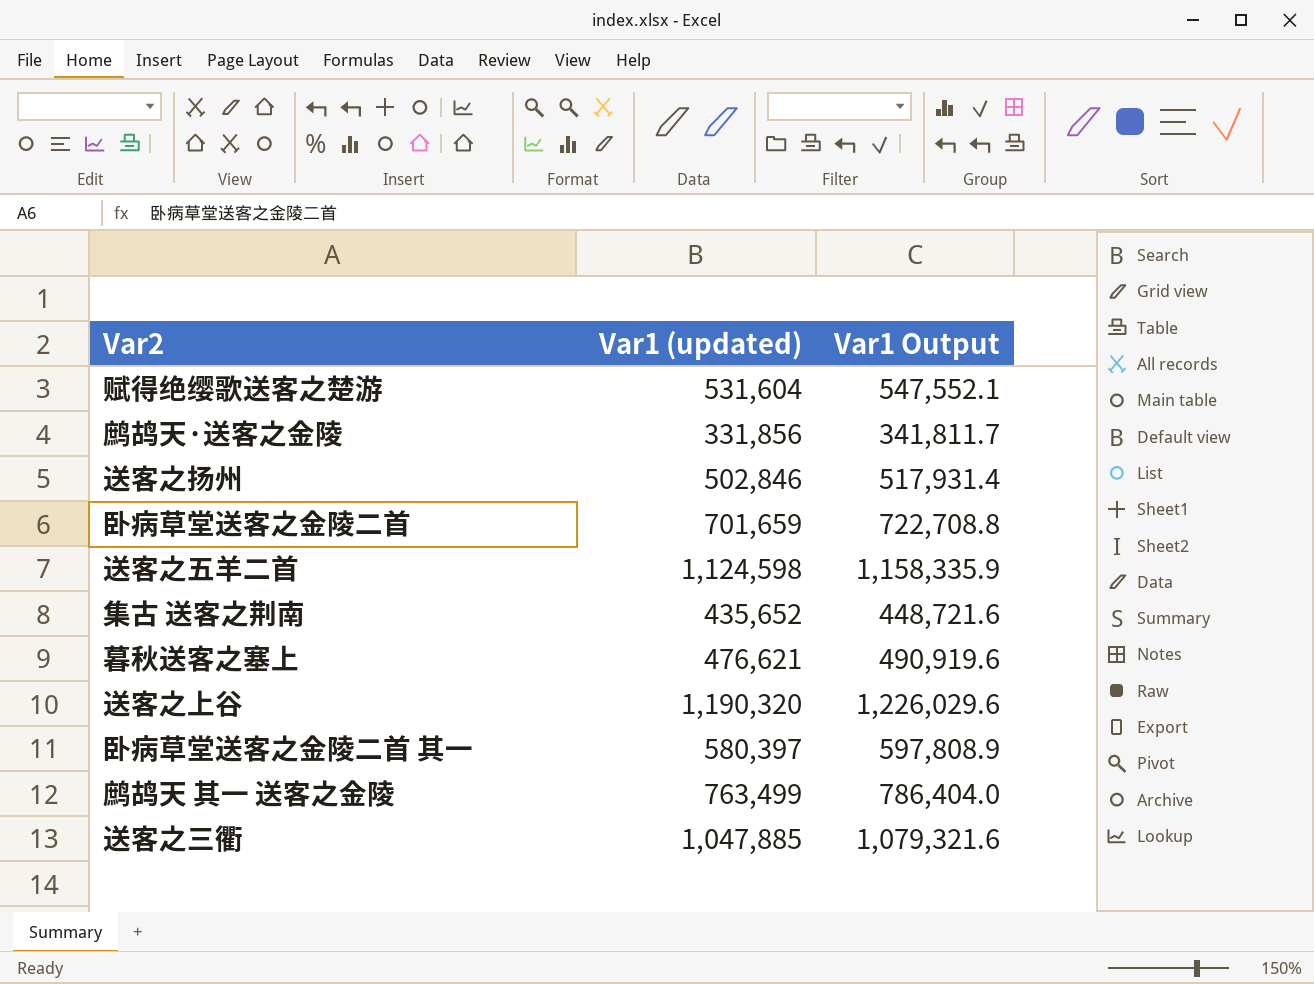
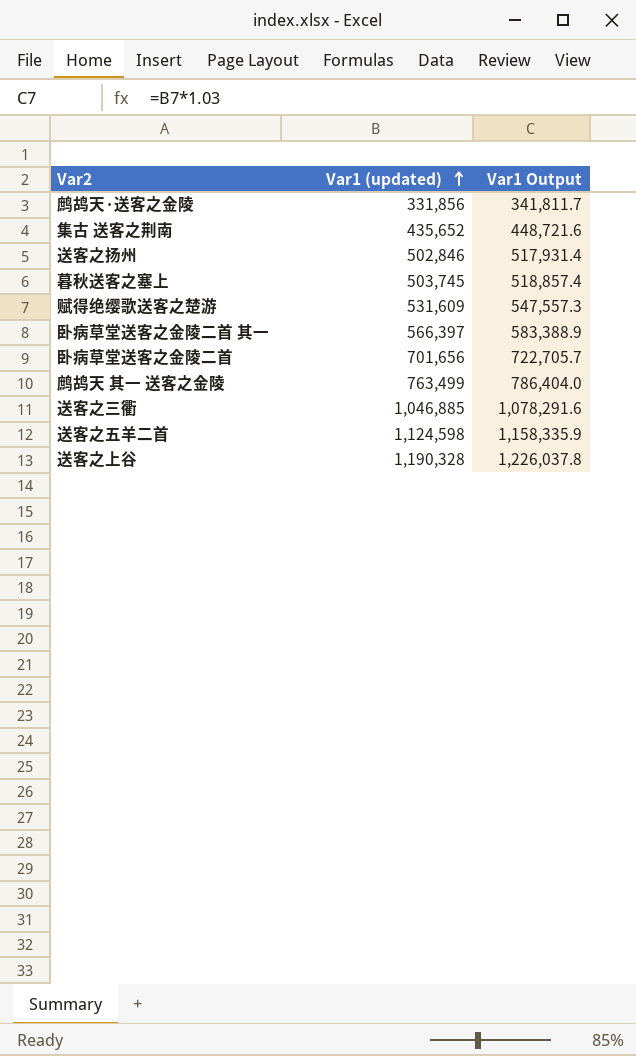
row order: none -> Var1 (updated) ascending
暮秋送客之塞上 | Var1 (updated): 476,621 -> 503,745
暮秋送客之塞上 | Var1 Output: 490,919.6 -> 518,857.4
赋得绝缨歌送客之楚游 | Var1 (updated): 531,604 -> 531,609
赋得绝缨歌送客之楚游 | Var1 Output: 547,552.1 -> 547,557.3
卧病草堂送客之金陵二首 其一 | Var1 (updated): 580,397 -> 566,397
卧病草堂送客之金陵二首 其一 | Var1 Output: 597,808.9 -> 583,388.9
卧病草堂送客之金陵二首 | Var1 (updated): 701,659 -> 701,656
卧病草堂送客之金陵二首 | Var1 Output: 722,708.8 -> 722,705.7
送客之三衢 | Var1 (updated): 1,047,885 -> 1,046,885
送客之三衢 | Var1 Output: 1,079,321.6 -> 1,078,291.6
送客之上谷 | Var1 (updated): 1,190,320 -> 1,190,328
送客之上谷 | Var1 Output: 1,226,029.6 -> 1,226,037.8

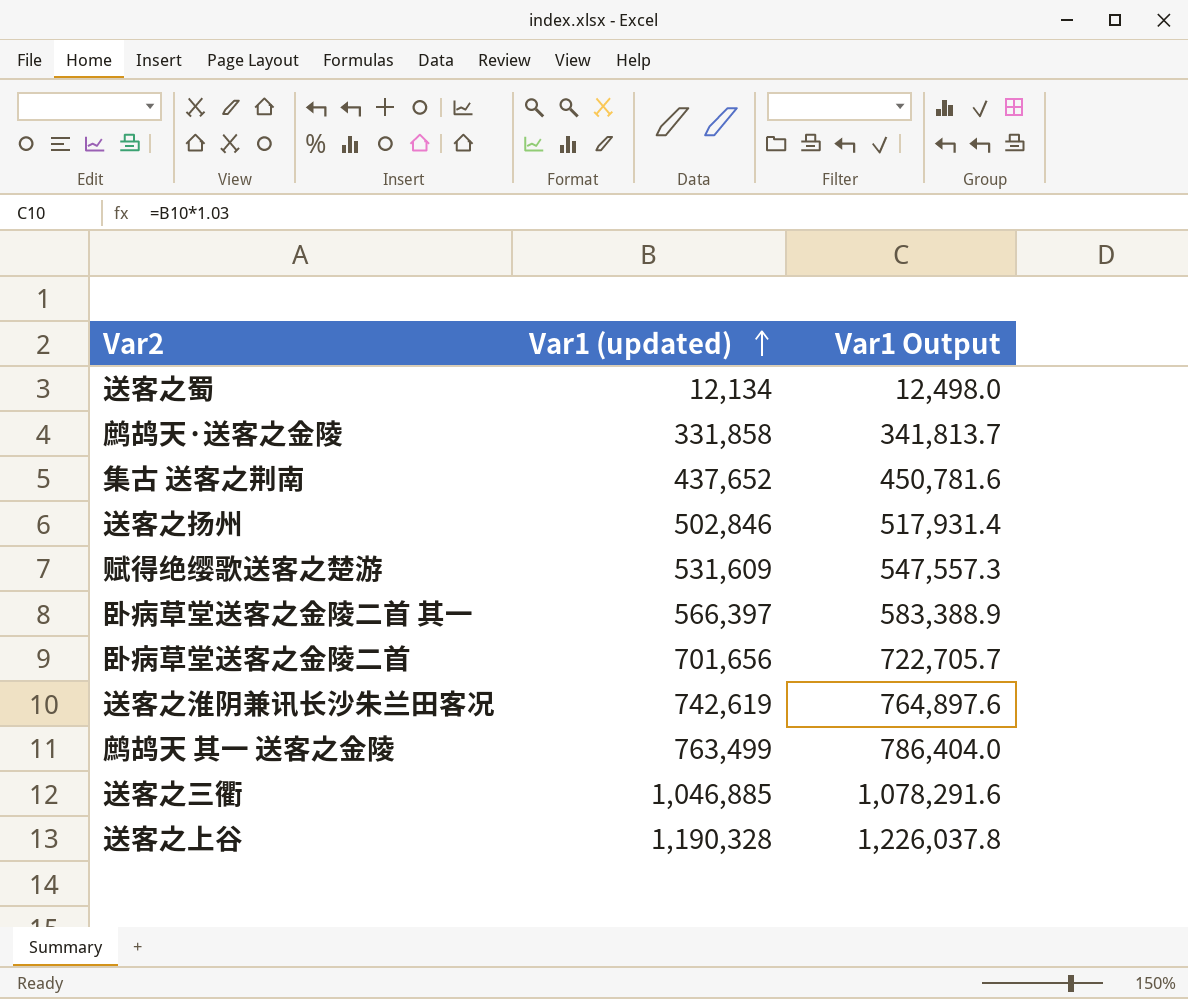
row 暮秋送客之塞上: 503,745 | 518,857.4 -> none
row 送客之五羊二首: 1,124,598 | 1,158,335.9 -> none
row 送客之蜀: none -> 12,134 | 12,498.0
鹧鸪天·送客之金陵 | Var1 (updated): 331,856 -> 331,858
鹧鸪天·送客之金陵 | Var1 Output: 341,811.7 -> 341,813.7
集古 送客之荆南 | Var1 (updated): 435,652 -> 437,652
集古 送客之荆南 | Var1 Output: 448,721.6 -> 450,781.6
row 送客之淮阴兼讯长沙朱兰田客况: none -> 742,619 | 764,897.6

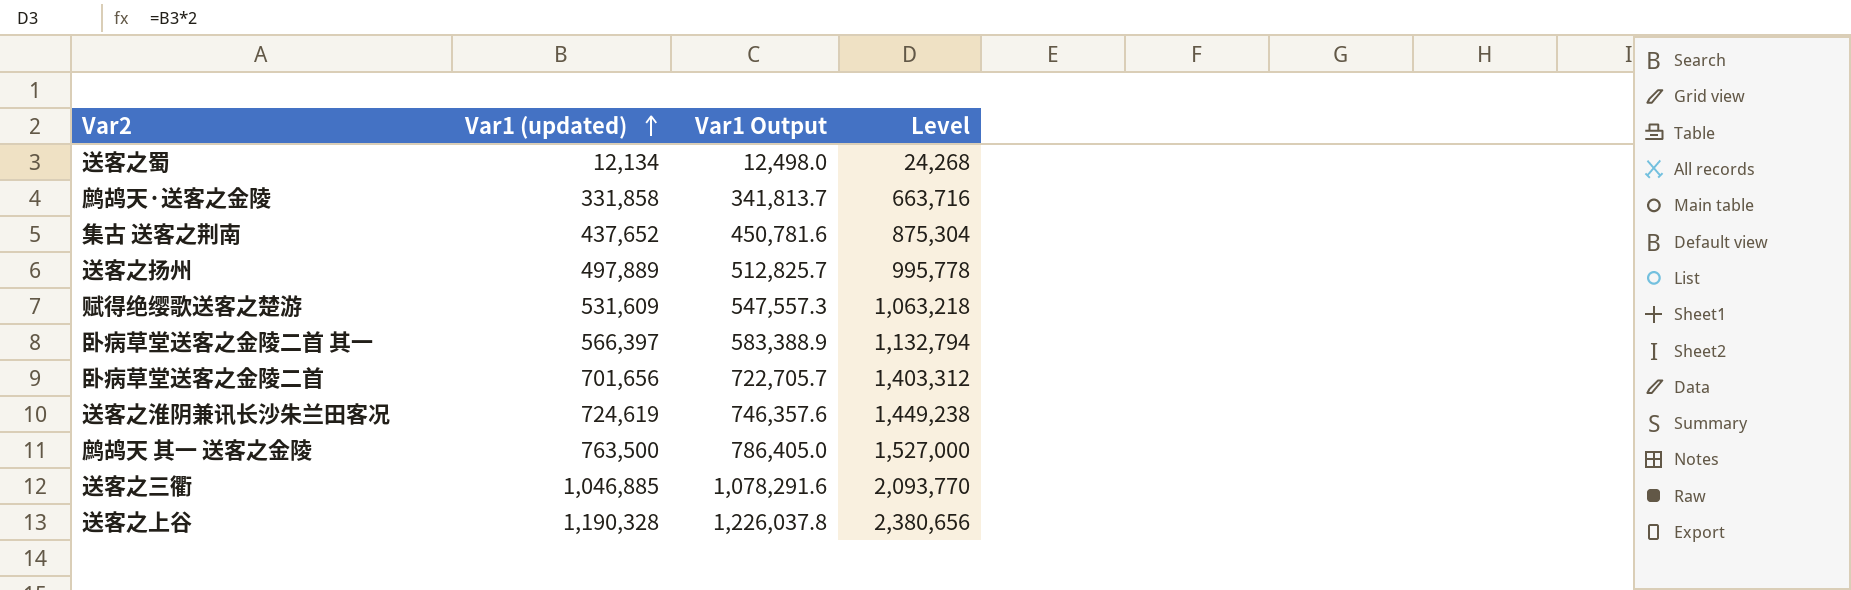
column Level | formula: none -> [Var1 (updated)] * 2
送客之扬州 | Var1 (updated): 502,846 -> 497,889
送客之扬州 | Var1 Output: 517,931.4 -> 512,825.7
送客之淮阴兼讯长沙朱兰田客况 | Var1 (updated): 742,619 -> 724,619
送客之淮阴兼讯长沙朱兰田客况 | Var1 Output: 764,897.6 -> 746,357.6
鹧鸪天 其一 送客之金陵 | Var1 (updated): 763,499 -> 763,500
鹧鸪天 其一 送客之金陵 | Var1 Output: 786,404.0 -> 786,405.0

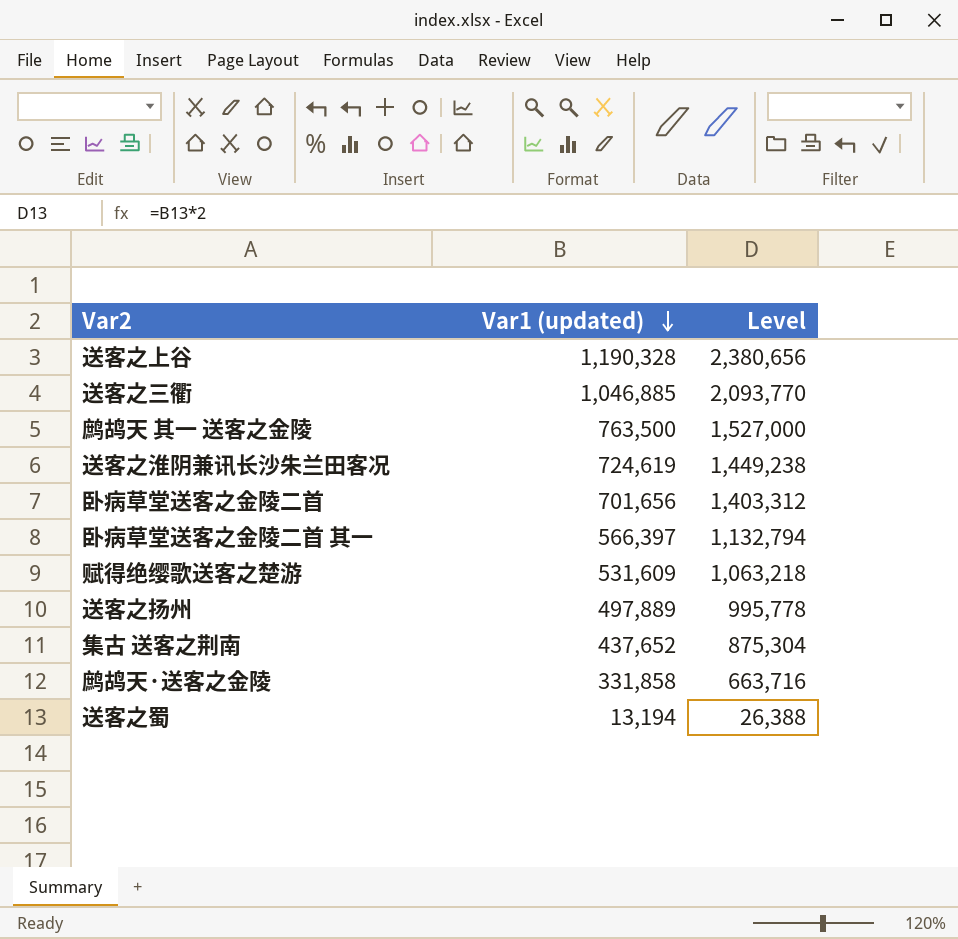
row order: Var1 (updated) ascending -> Var1 (updated) descending
column Var1 Output | formula: [Var1 (updated)] * 1.03 -> none
送客之蜀 | Var1 (updated): 12,134 -> 13,194
送客之蜀 | Level: 24,268 -> 26,388

